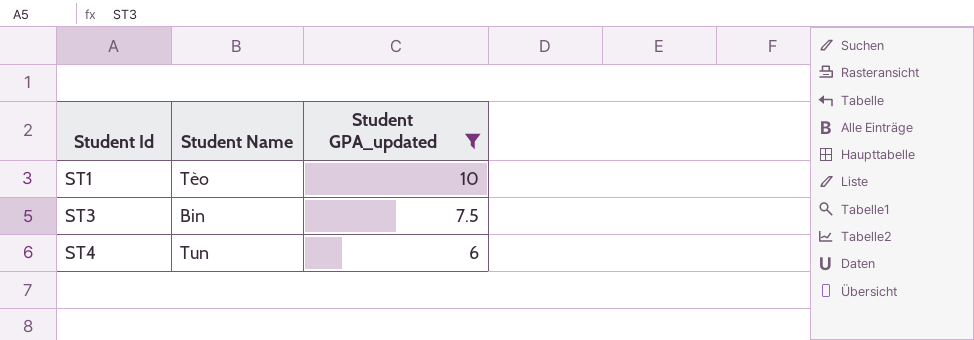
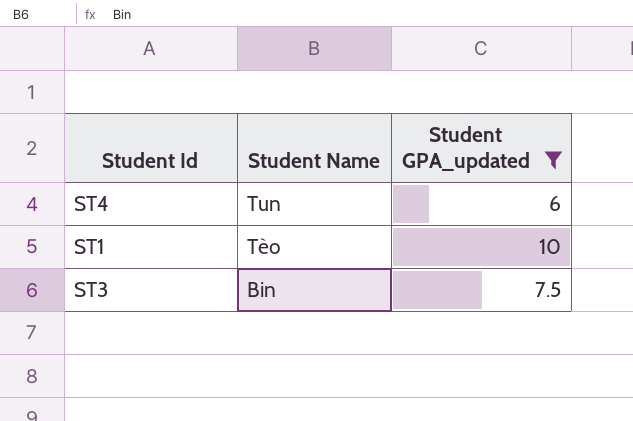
row order: Student Id ascending -> Student Name descending

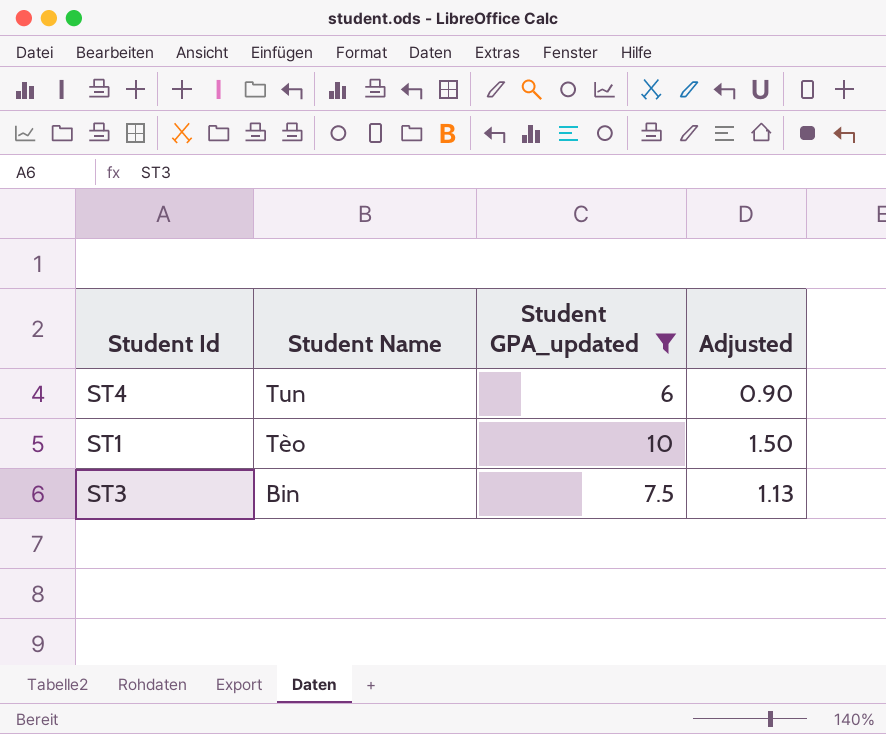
column Adjusted | formula: none -> [Student GPA_updated] * 0.15

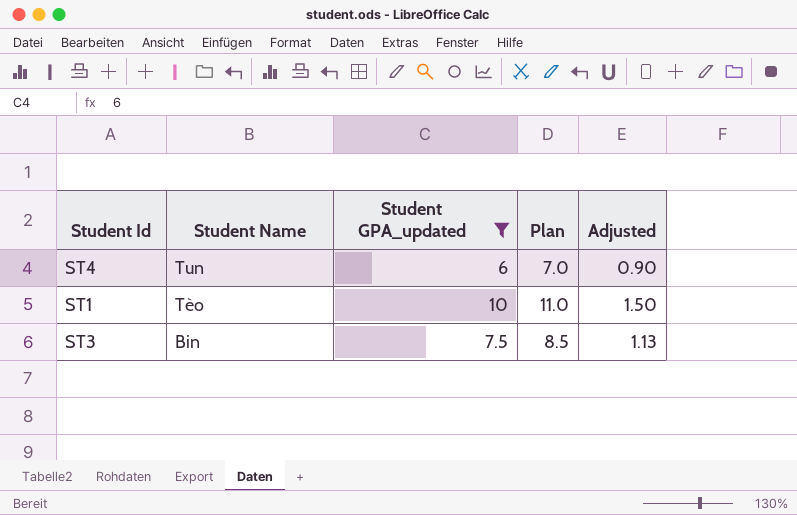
column Plan | formula: none -> [Student GPA_updated] + 1

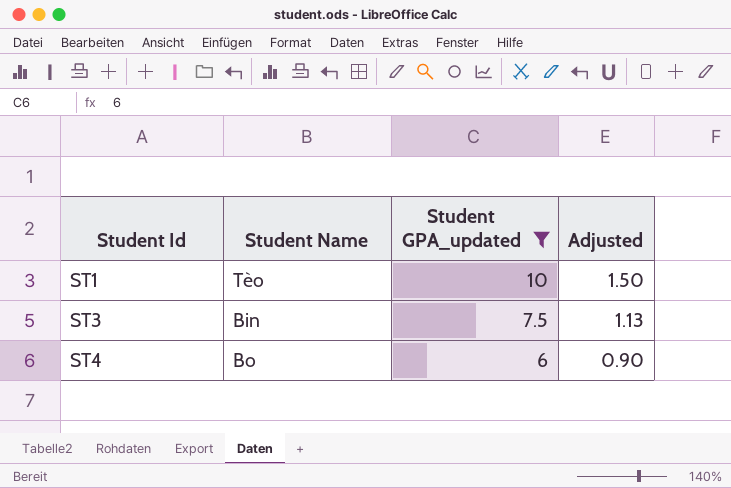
row order: Student Name descending -> Student Id ascending
column Plan | formula: [Student GPA_updated] + 1 -> none
ST4 | Student Name: Tun -> Bo

